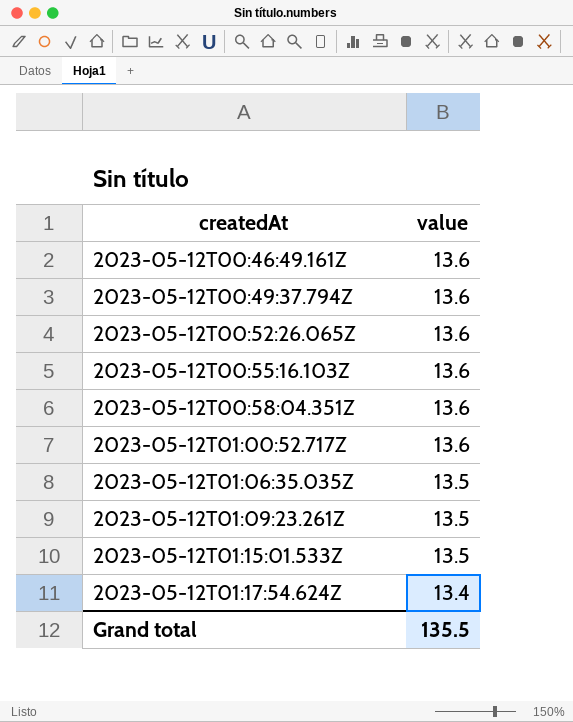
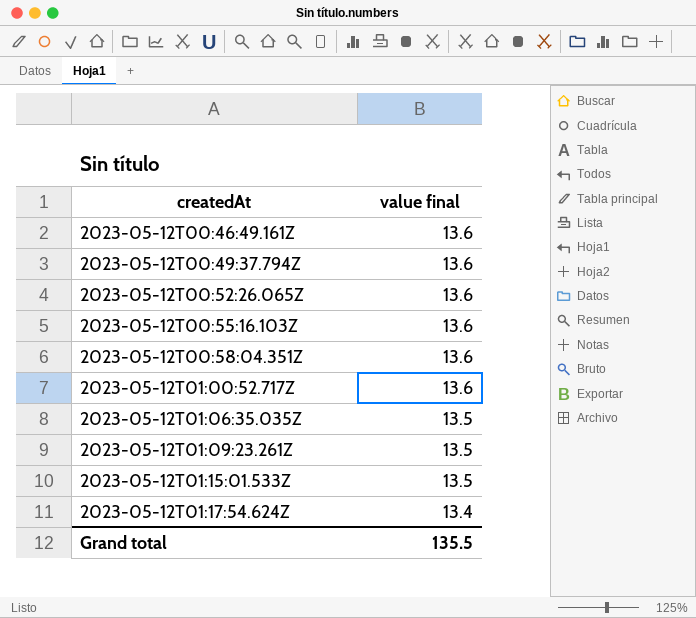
column name: value -> value final

